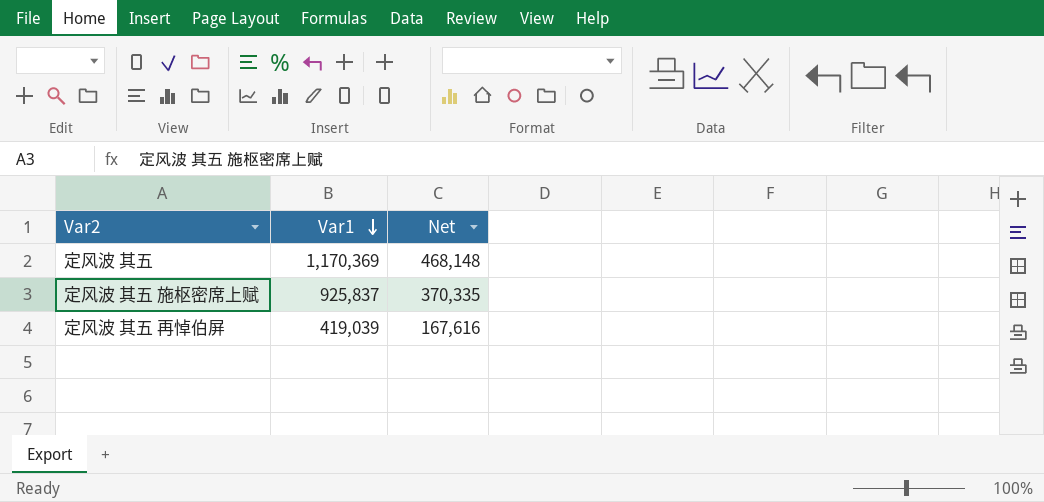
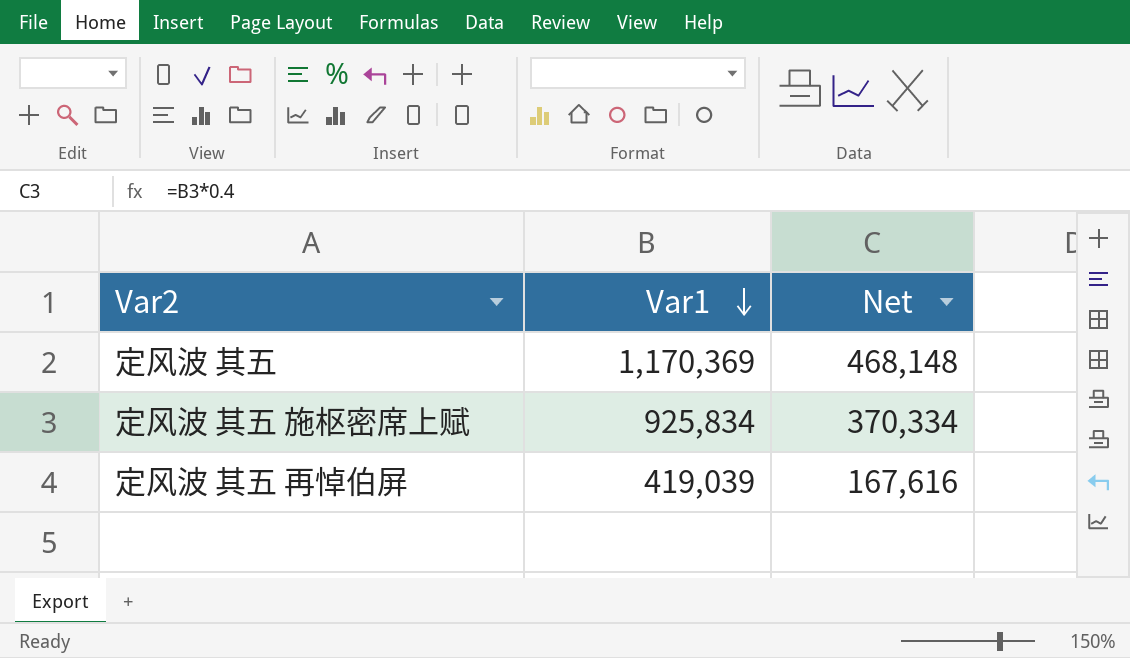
定风波 其五 施枢密席上赋 | Var1: 925,837 -> 925,834
定风波 其五 施枢密席上赋 | Net: 370,335 -> 370,334

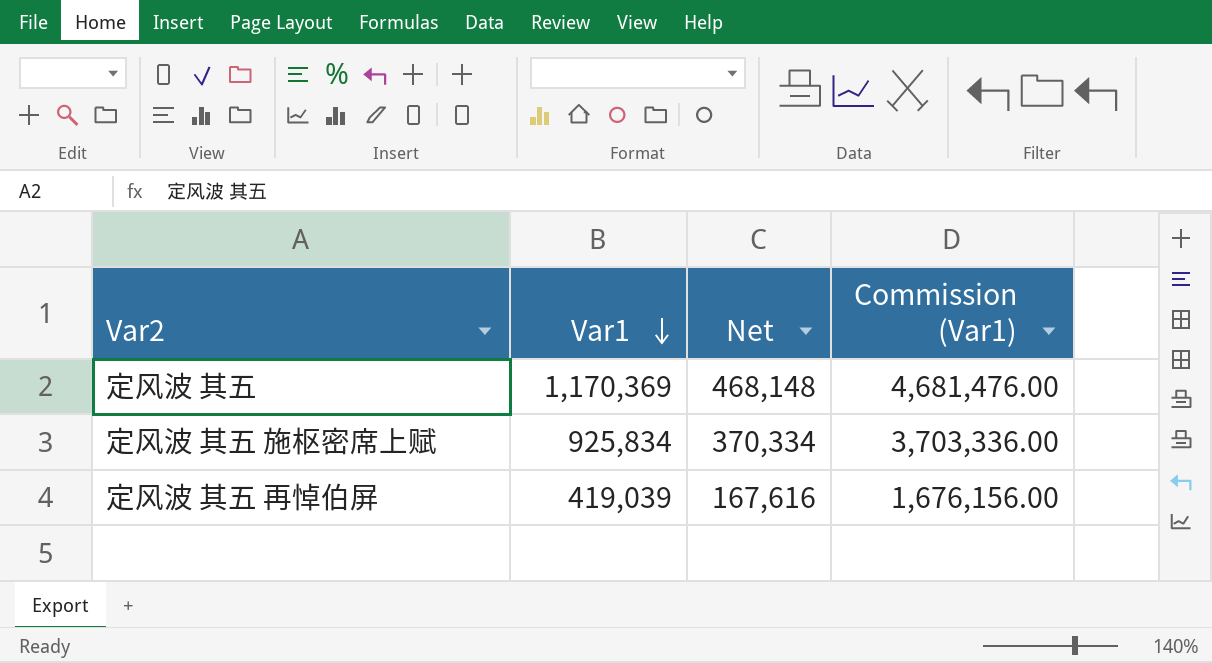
column Commission (Var1) | formula: none -> [Var1] * 4

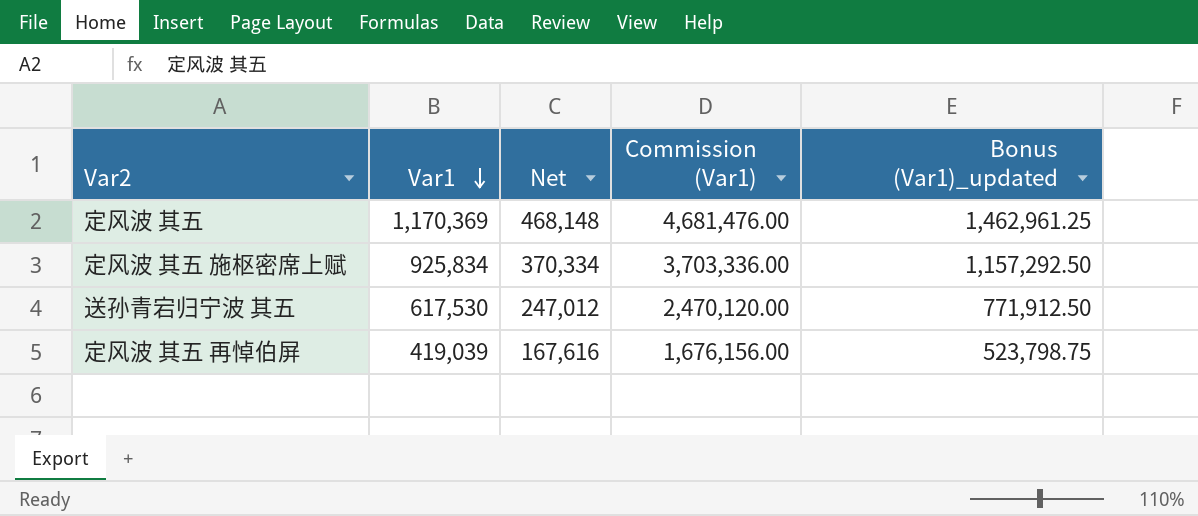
column Bonus (Var1)_updated | formula: none -> [Var1] * 1.25
row 送孙青宕归宁波 其五: none -> 617,530 | 247,012 | 2,470,120.00 | 771,912.50

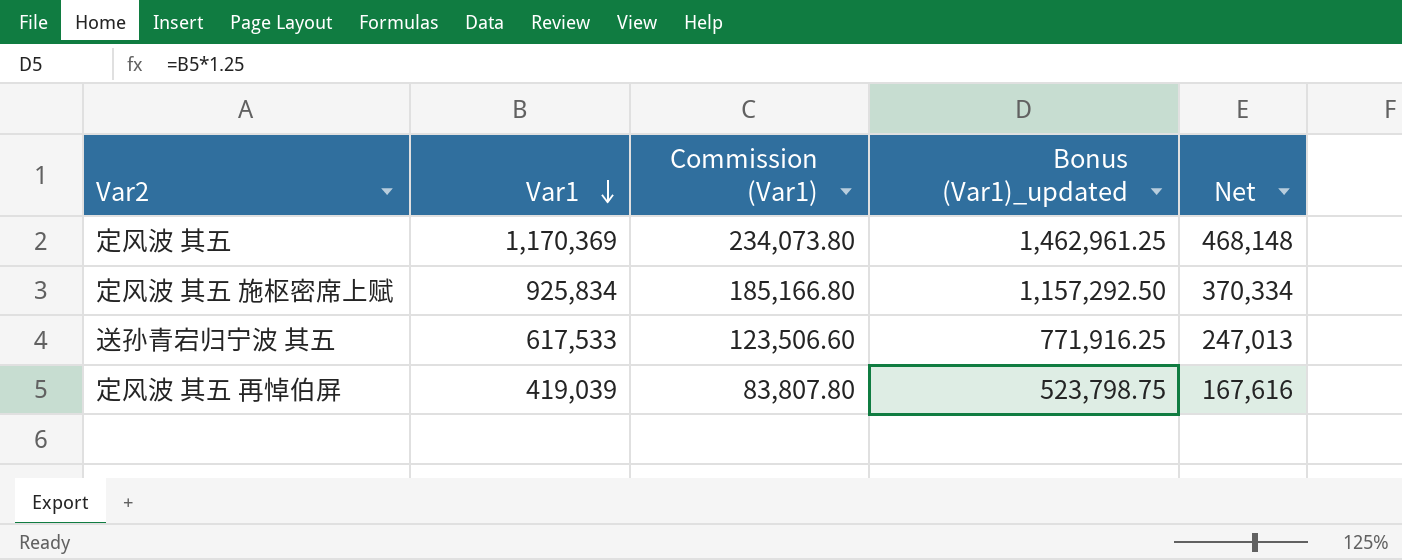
column Commission (Var1) | formula: [Var1] * 4 -> [Var1] * 0.2
column Net | position: 3 -> 5
送孙青宕归宁波 其五 | Var1: 617,530 -> 617,533
送孙青宕归宁波 其五 | Bonus (Var1)_updated: 771,912.50 -> 771,916.25
送孙青宕归宁波 其五 | Net: 247,012 -> 247,013

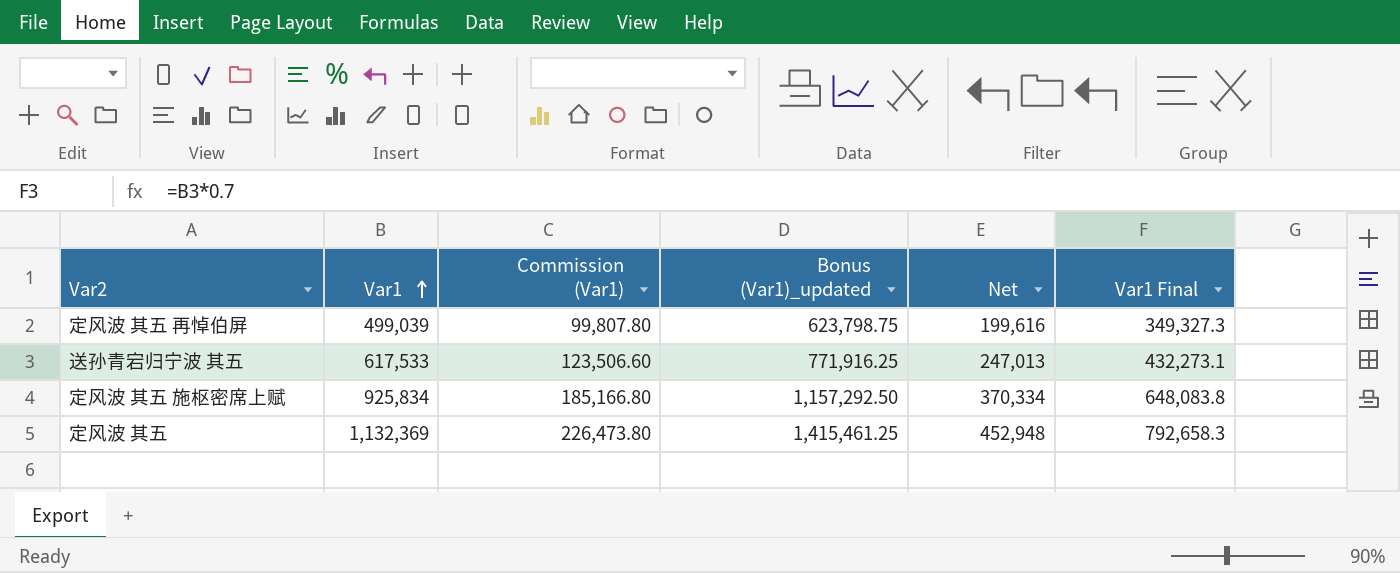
row order: Var1 descending -> Var1 ascending
column Var1 Final | formula: none -> [Var1] * 0.7
定风波 其五 再悼伯屏 | Var1: 419,039 -> 499,039
定风波 其五 再悼伯屏 | Commission (Var1): 83,807.80 -> 99,807.80
定风波 其五 再悼伯屏 | Bonus (Var1)_updated: 523,798.75 -> 623,798.75
定风波 其五 再悼伯屏 | Net: 167,616 -> 199,616
定风波 其五 | Var1: 1,170,369 -> 1,132,369
定风波 其五 | Commission (Var1): 234,073.80 -> 226,473.80
定风波 其五 | Bonus (Var1)_updated: 1,462,961.25 -> 1,415,461.25
定风波 其五 | Net: 468,148 -> 452,948

